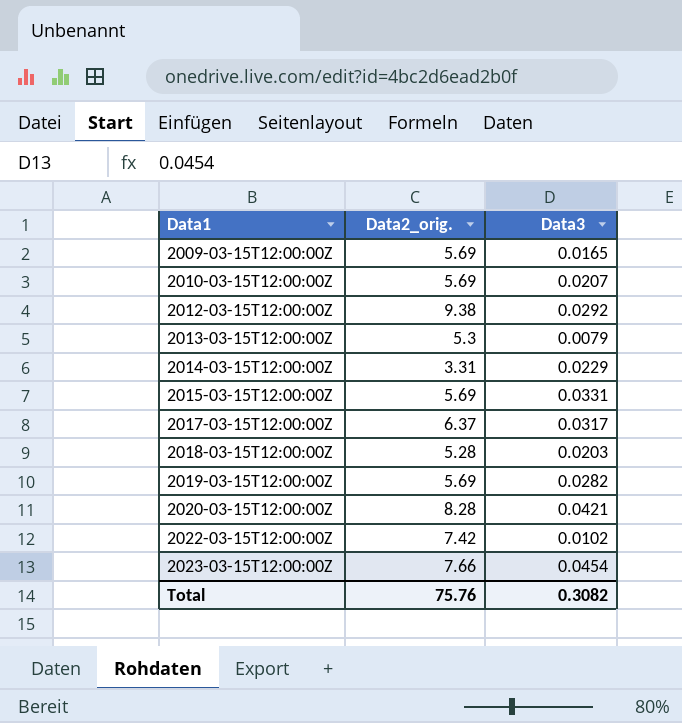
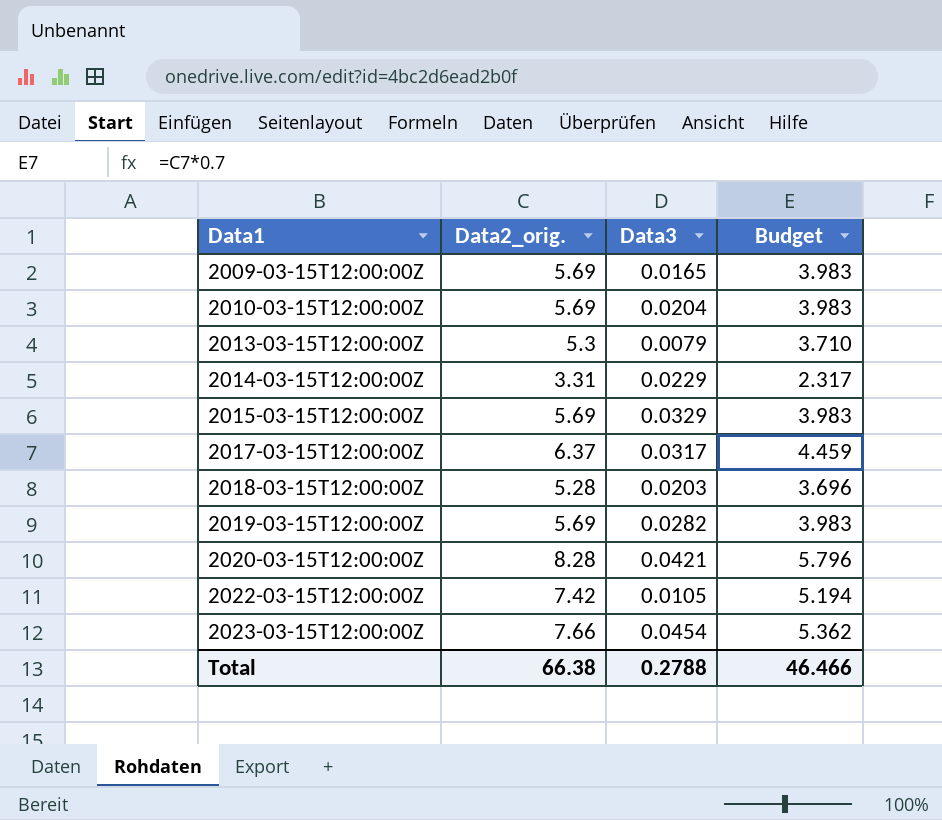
column Budget | formula: none -> [Data2_orig.] * 0.7
row 2012-03-15T12:00:00Z: 9.38 | 0.0292 -> none
2010-03-15T12:00:00Z | Data3: 0.0207 -> 0.0204
2015-03-15T12:00:00Z | Data3: 0.0331 -> 0.0329
2022-03-15T12:00:00Z | Data3: 0.0102 -> 0.0105
Total | Data2_orig.: 75.76 -> 66.38
Total | Data3: 0.3082 -> 0.2788

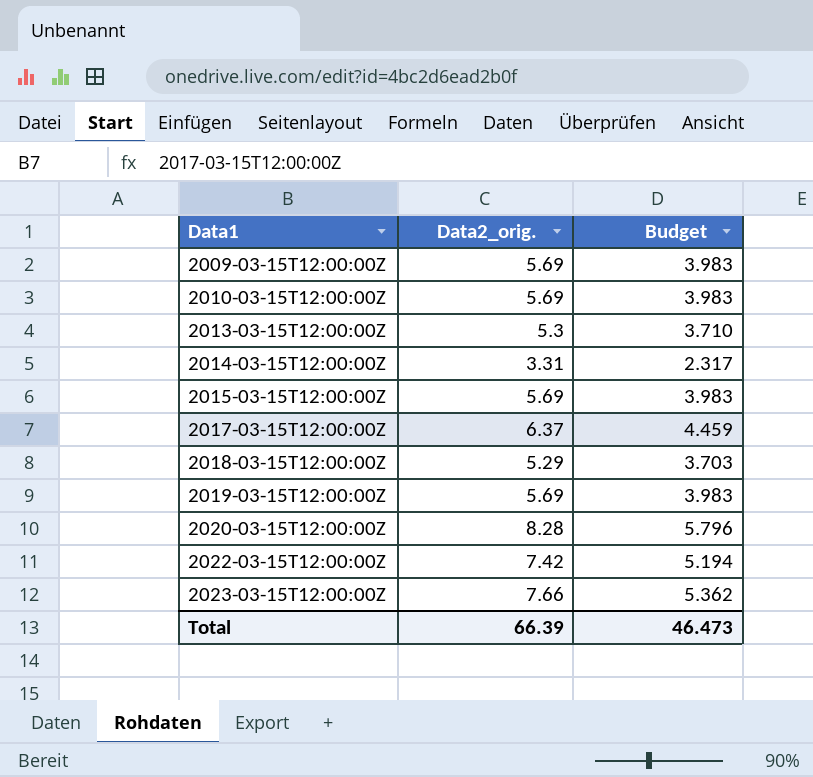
column Data3 | position: 3 -> none
2018-03-15T12:00:00Z | Data2_orig.: 5.28 -> 5.29
2018-03-15T12:00:00Z | Budget: 3.696 -> 3.703
Total | Data2_orig.: 66.38 -> 66.39
Total | Budget: 46.466 -> 46.473

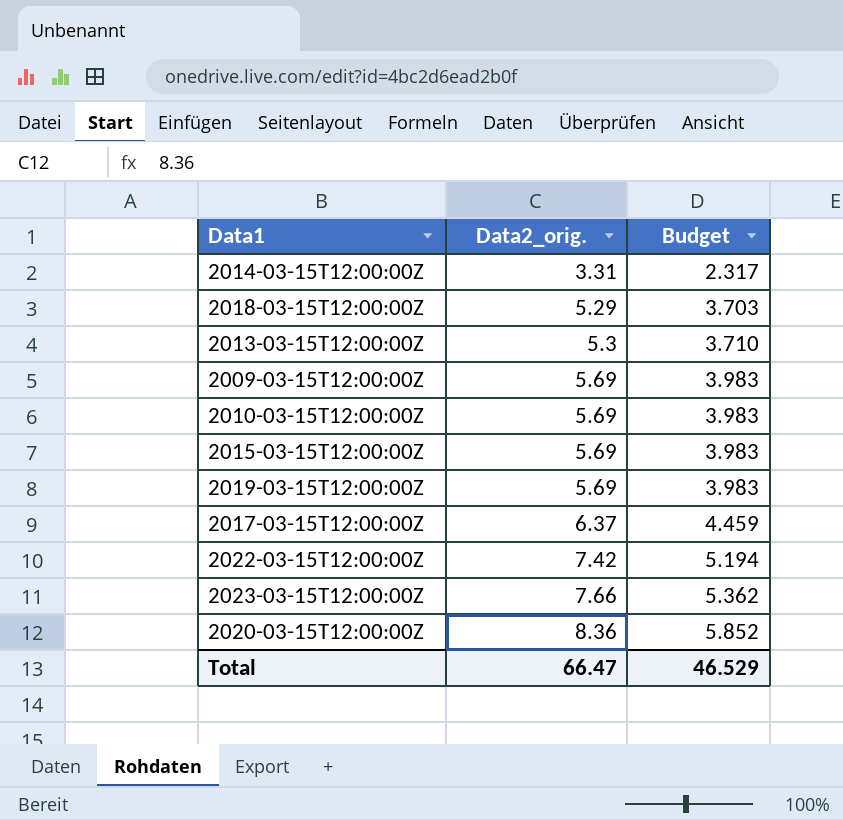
row order: Data1 ascending -> Data2_orig. ascending
2020-03-15T12:00:00Z | Data2_orig.: 8.28 -> 8.36
2020-03-15T12:00:00Z | Budget: 5.796 -> 5.852
Total | Data2_orig.: 66.39 -> 66.47
Total | Budget: 46.473 -> 46.529

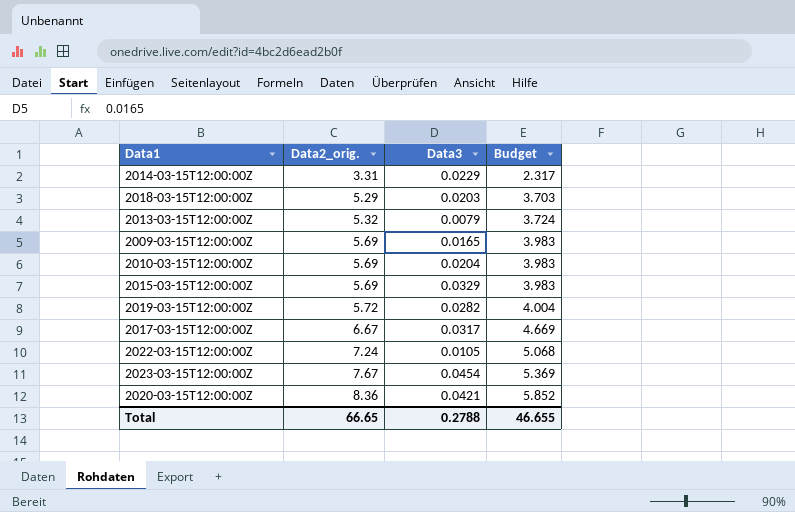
column Data3 | position: none -> 3
2013-03-15T12:00:00Z | Data2_orig.: 5.3 -> 5.32
2013-03-15T12:00:00Z | Budget: 3.710 -> 3.724
2019-03-15T12:00:00Z | Data2_orig.: 5.69 -> 5.72
2019-03-15T12:00:00Z | Budget: 3.983 -> 4.004
2017-03-15T12:00:00Z | Data2_orig.: 6.37 -> 6.67
2017-03-15T12:00:00Z | Budget: 4.459 -> 4.669
2022-03-15T12:00:00Z | Data2_orig.: 7.42 -> 7.24
2022-03-15T12:00:00Z | Budget: 5.194 -> 5.068
2023-03-15T12:00:00Z | Data2_orig.: 7.66 -> 7.67
2023-03-15T12:00:00Z | Budget: 5.362 -> 5.369
Total | Data2_orig.: 66.47 -> 66.65
Total | Budget: 46.529 -> 46.655

